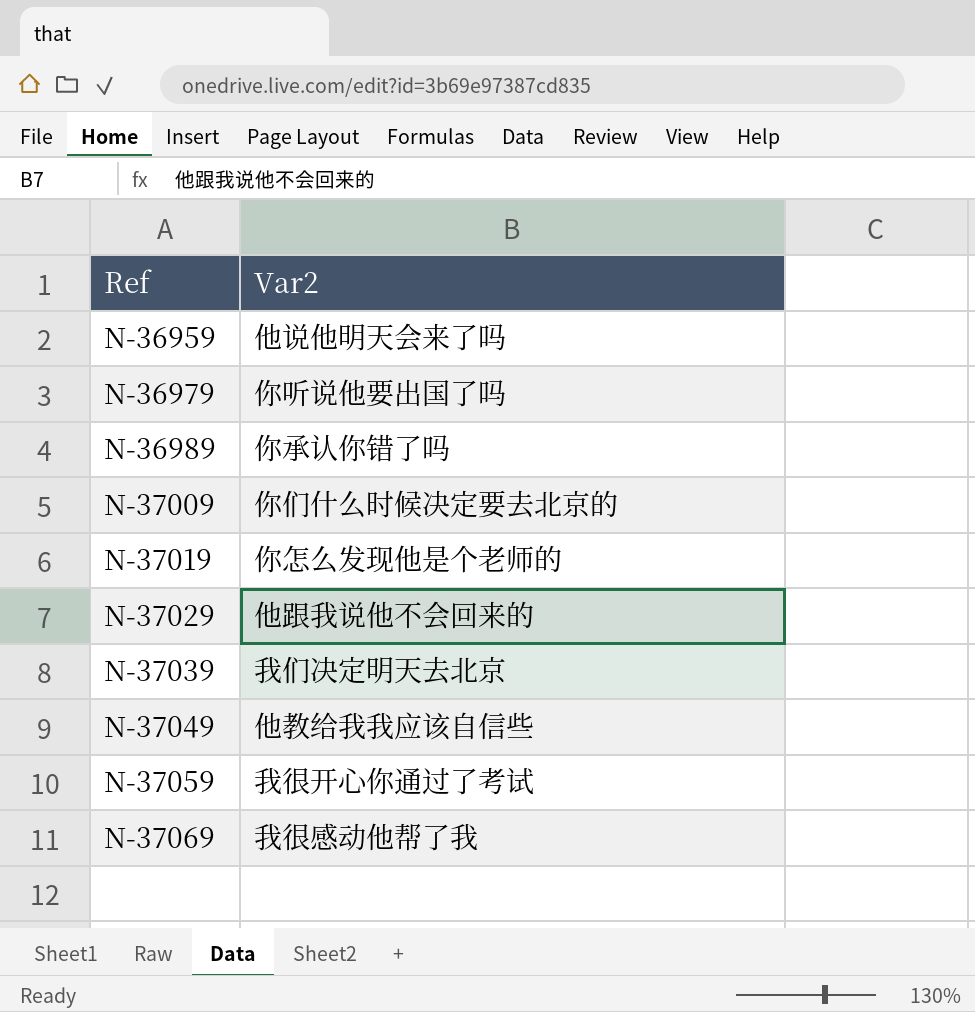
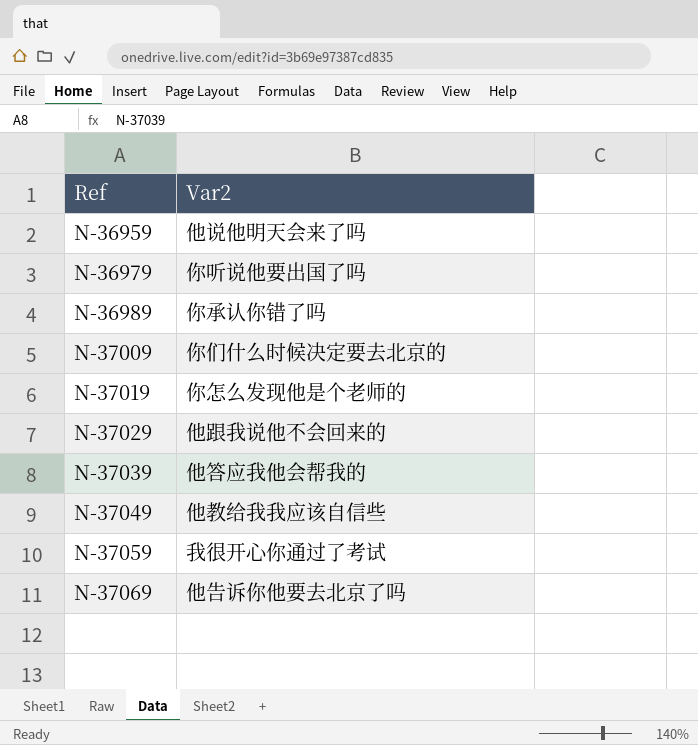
N-37039 | Var2: 我们决定明天去北京 -> 他答应我他会帮我的
N-37069 | Var2: 我很感动他帮了我 -> 他告诉你他要去北京了吗

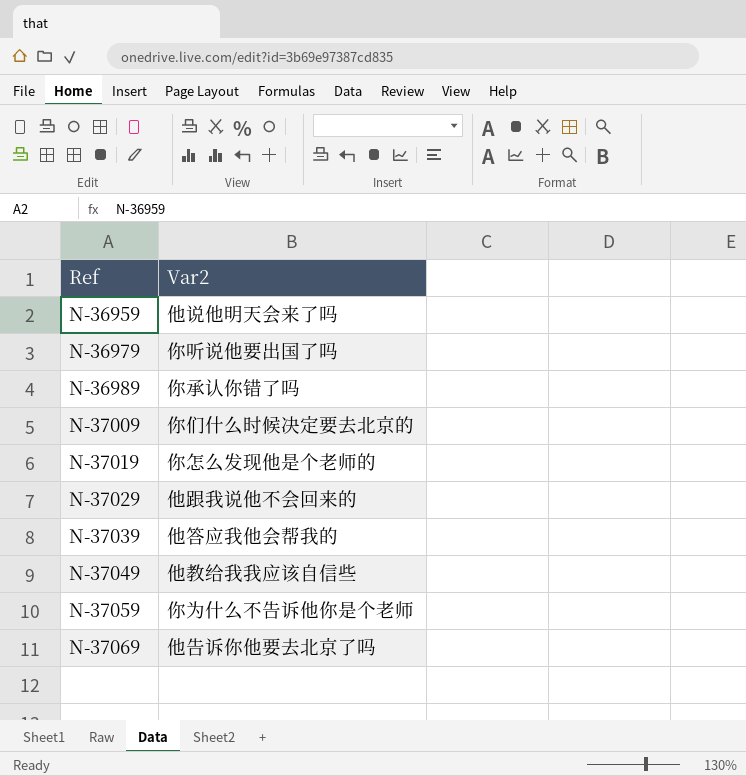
N-37059 | Var2: 我很开心你通过了考试 -> 你为什么不告诉他你是个老师

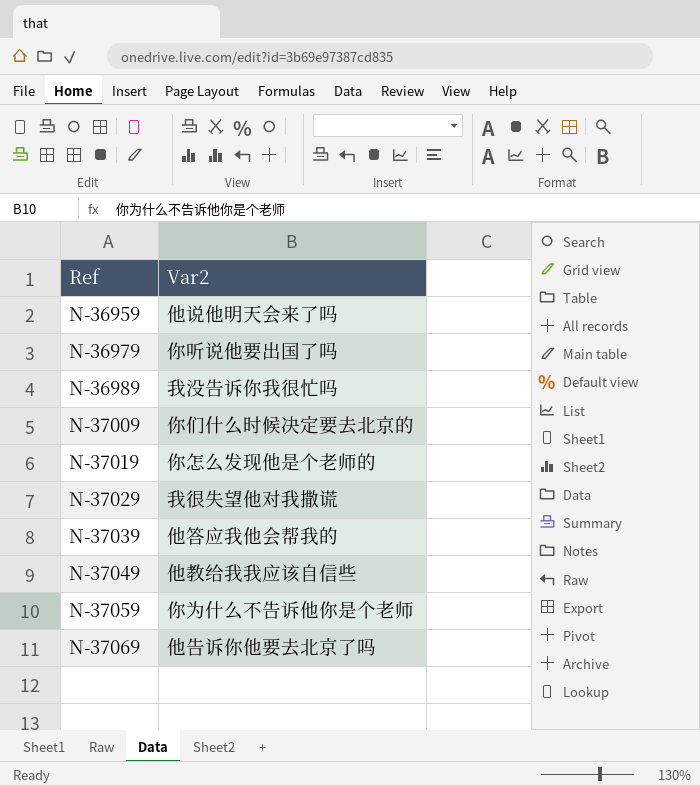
N-36989 | Var2: 你承认你错了吗 -> 我没告诉你我很忙吗
N-37029 | Var2: 他跟我说他不会回来的 -> 我很失望他对我撒谎

